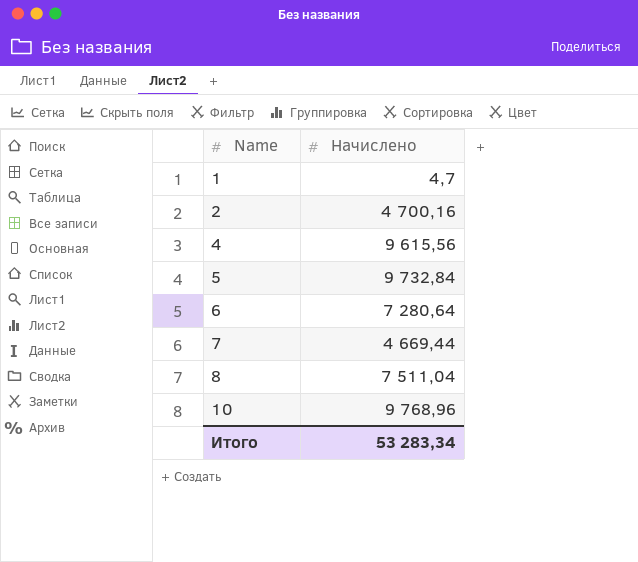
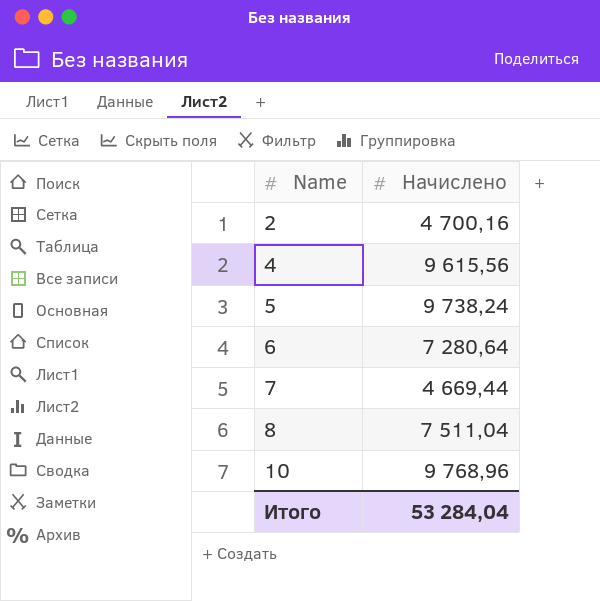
row 1: 4,7 -> none
5 | Начислено: 9 732,84 -> 9 738,24
Итого | Начислено: 53 283,34 -> 53 284,04

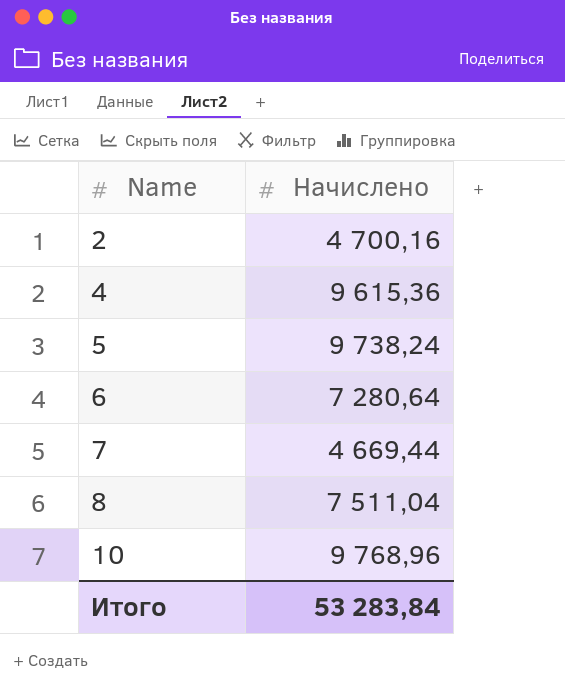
4 | Начислено: 9 615,56 -> 9 615,36
Итого | Начислено: 53 284,04 -> 53 283,84

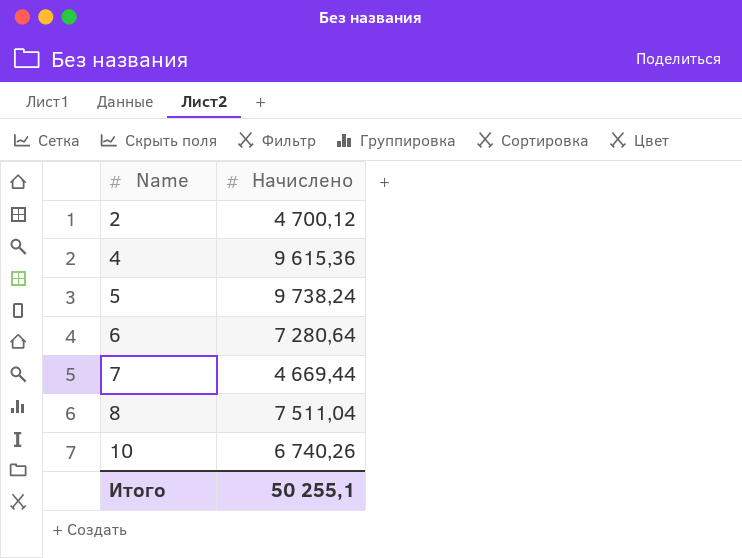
2 | Начислено: 4 700,16 -> 4 700,12
10 | Начислено: 9 768,96 -> 6 740,26
Итого | Начислено: 53 283,84 -> 50 255,1

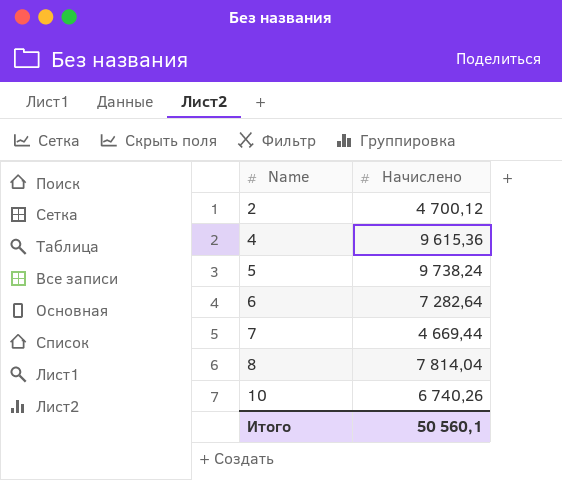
6 | Начислено: 7 280,64 -> 7 282,64
8 | Начислено: 7 511,04 -> 7 814,04
Итого | Начислено: 50 255,1 -> 50 560,1

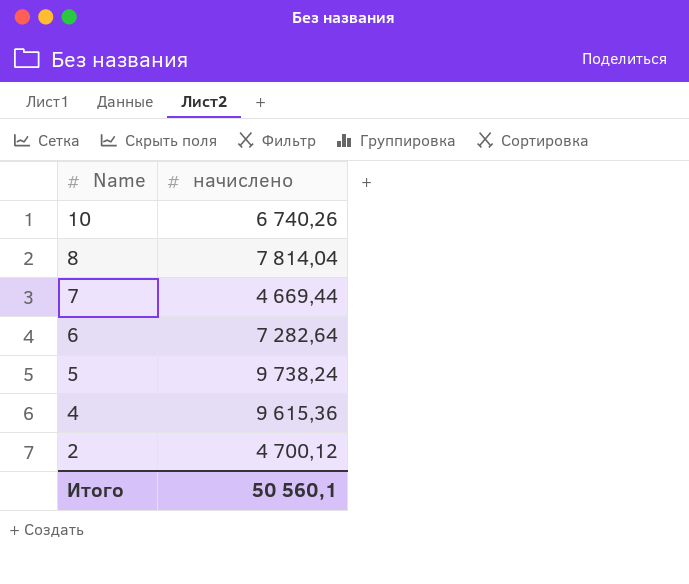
row order: Name ascending -> Name descending
column name: Начислено -> начислено

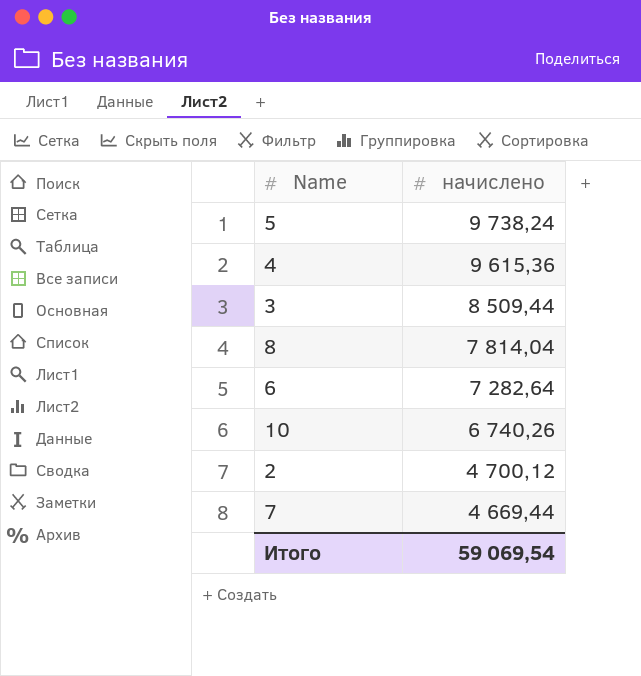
row order: Name descending -> начислено descending
row 3: none -> 8 509,44
Итого | начислено: 50 560,1 -> 59 069,54

